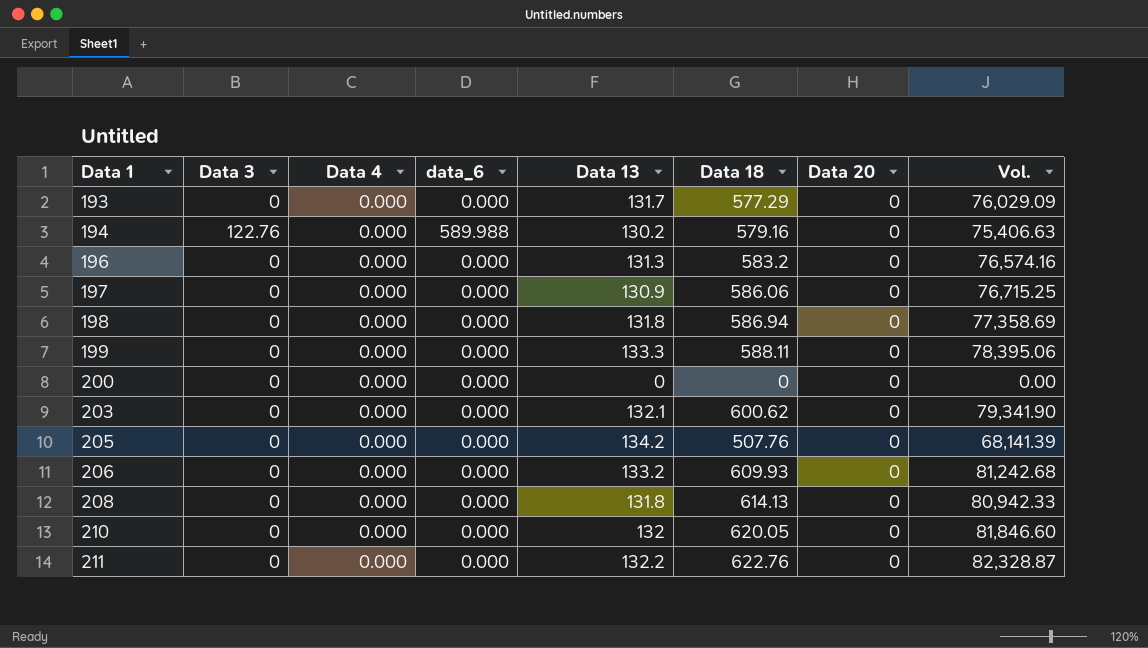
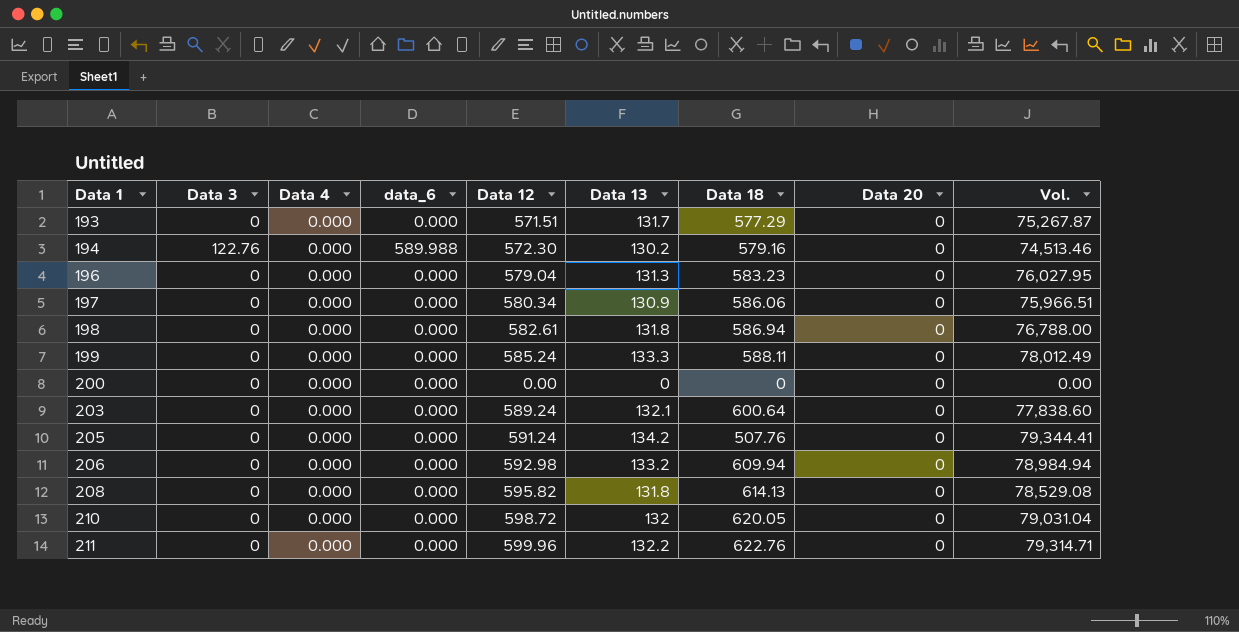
column Data 12 | position: none -> 5
column Vol. | formula: [Data 13] * [Data 18] -> [Data 12] * [Data 13]
196 | Data 18: 583.2 -> 583.23
203 | Data 18: 600.62 -> 600.64
206 | Data 18: 609.93 -> 609.94

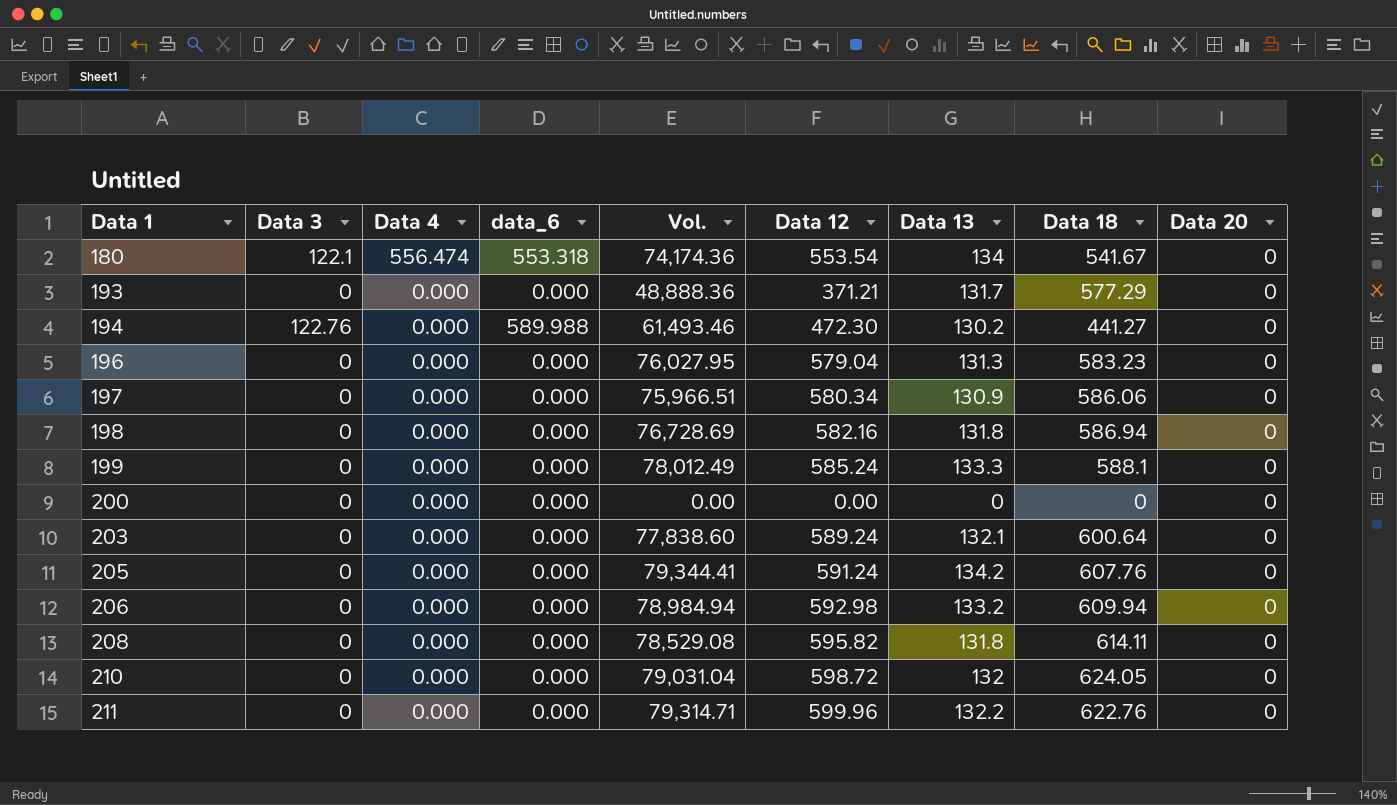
column Vol. | position: 9 -> 5
row 180: none -> 122.1 | 556.474 | 553.318 | 74,174.36 | 553.54 | 134 | 541.67 | 0
193 | Vol.: 75,267.87 -> 48,888.36
193 | Data 12: 571.51 -> 371.21
194 | Vol.: 74,513.46 -> 61,493.46
194 | Data 12: 572.30 -> 472.30
194 | Data 18: 579.16 -> 441.27
198 | Vol.: 76,788.00 -> 76,728.69
198 | Data 12: 582.61 -> 582.16
199 | Data 18: 588.11 -> 588.1
205 | Data 18: 507.76 -> 607.76
208 | Data 18: 614.13 -> 614.11
210 | Data 18: 620.05 -> 624.05

